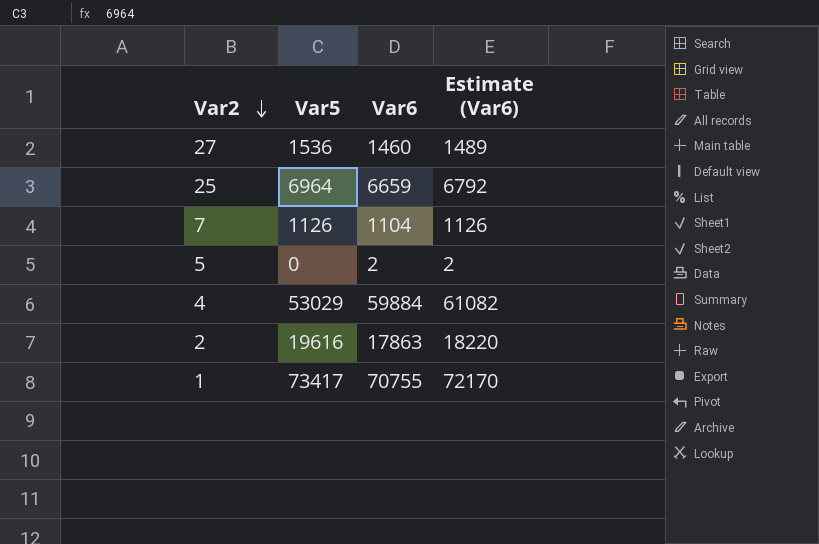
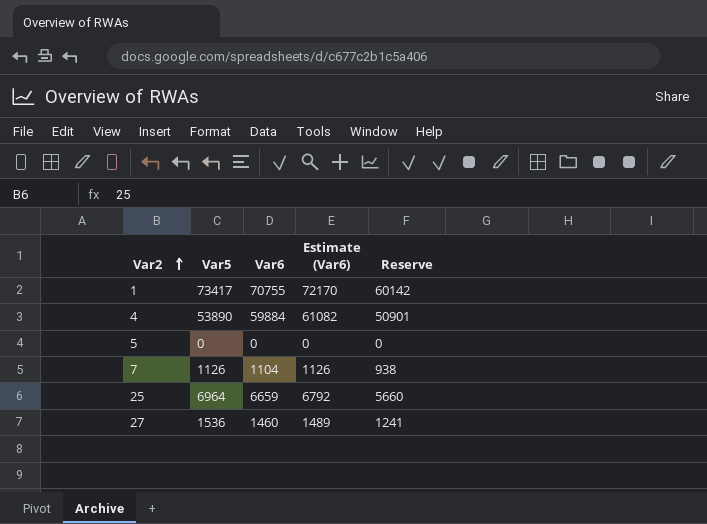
row order: Var2 descending -> Var2 ascending
column Reserve | formula: none -> [Var6] * 0.85
row 2: 19616 | 17863 | 18220 -> none
4 | Var5: 53029 -> 53890
5 | Var6: 2 -> 0
5 | Estimate (Var6): 2 -> 0

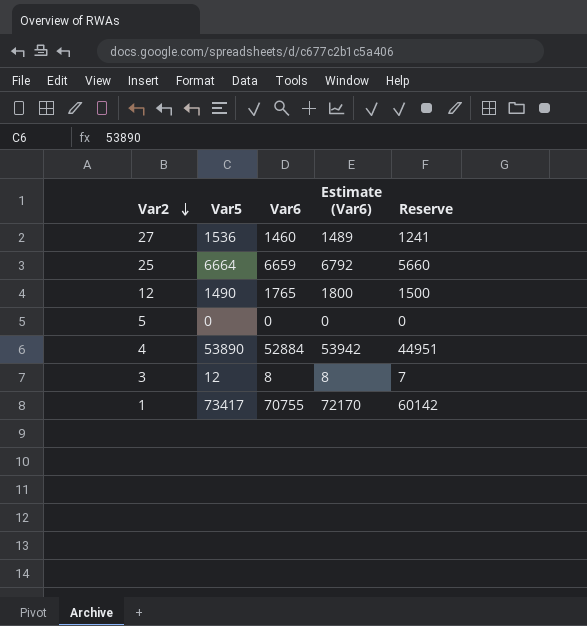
row order: Var2 ascending -> Var2 descending
row 7: 1126 | 1104 | 1126 | 938 -> none
25 | Var5: 6964 -> 6664
row 12: none -> 1490 | 1765 | 1800 | 1500
4 | Var6: 59884 -> 52884
4 | Estimate (Var6): 61082 -> 53942
4 | Reserve: 50901 -> 44951
row 3: none -> 12 | 8 | 8 | 7

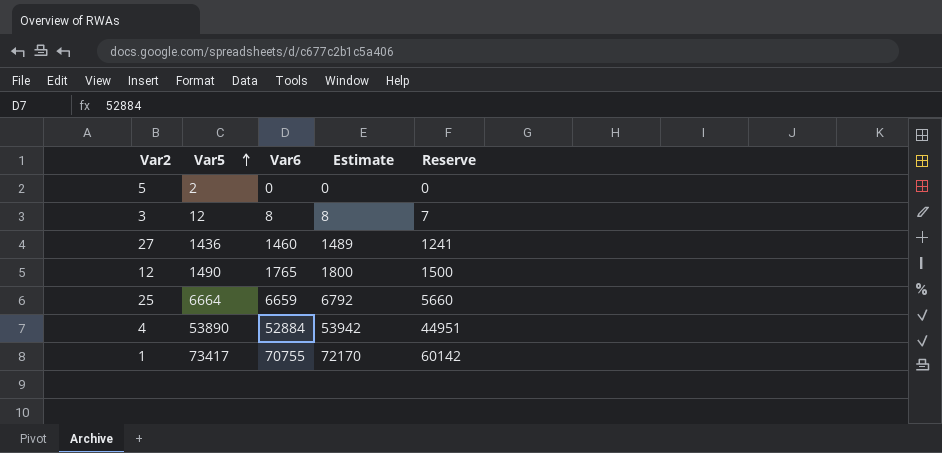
row order: Var2 descending -> Var5 ascending
column name: Estimate (Var6) -> Estimate
5 | Var5: 0 -> 2
27 | Var5: 1536 -> 1436

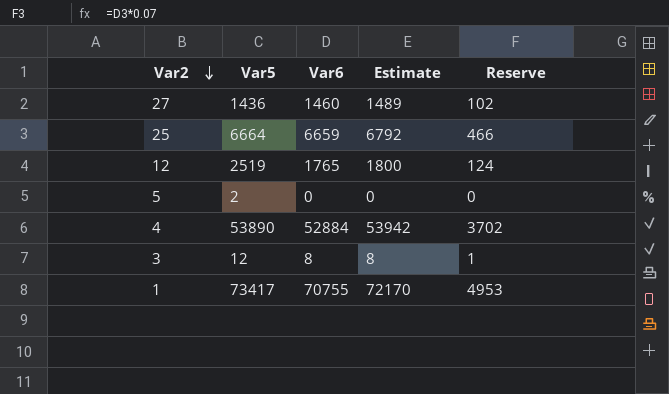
row order: Var5 ascending -> Var2 descending
column Reserve | formula: [Var6] * 0.85 -> [Var6] * 0.07
12 | Var5: 1490 -> 2519

